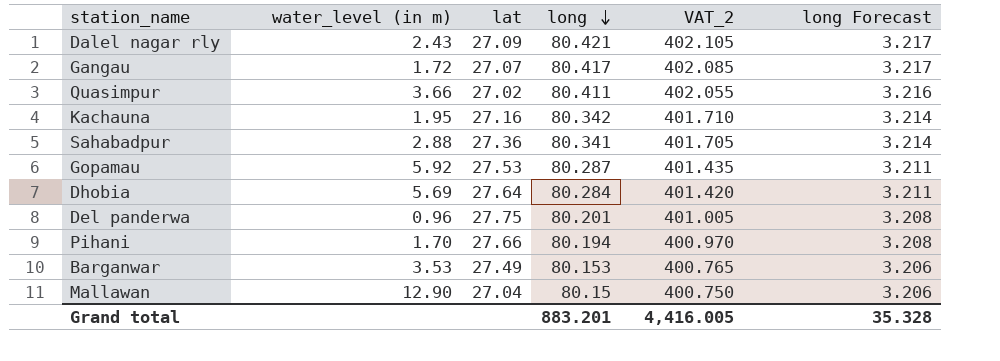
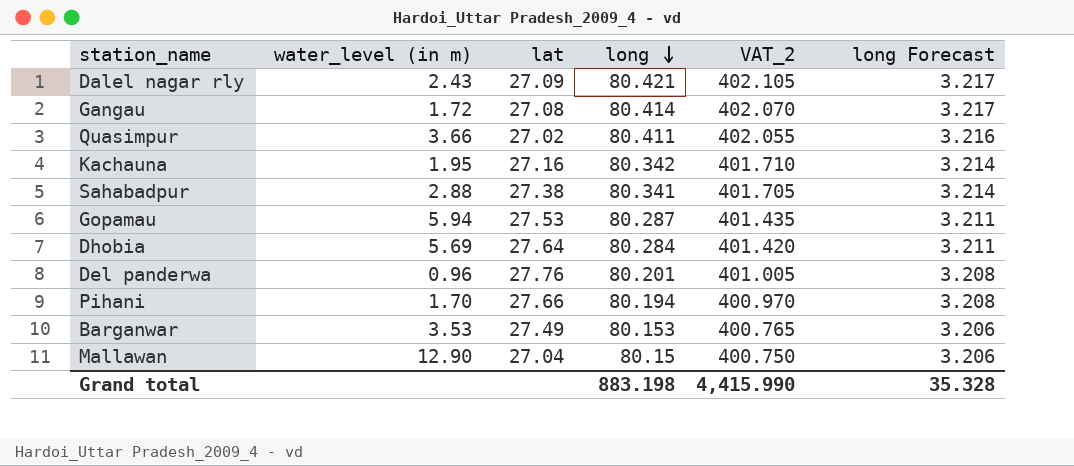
Gangau | lat: 27.07 -> 27.08
Gangau | long: 80.417 -> 80.414
Gangau | VAT_2: 402.085 -> 402.070
Sahabadpur | lat: 27.36 -> 27.38
Gopamau | water_level (in m): 5.92 -> 5.94
Del panderwa | lat: 27.75 -> 27.76
Grand total | long: 883.201 -> 883.198
Grand total | VAT_2: 4,416.005 -> 4,415.990

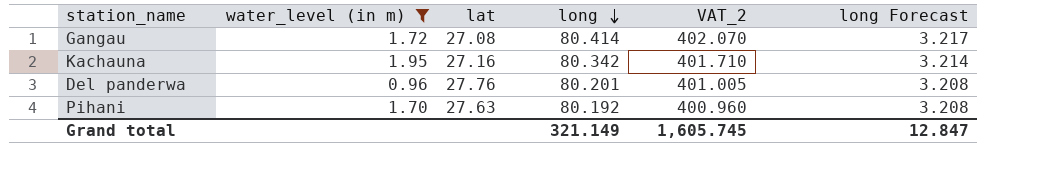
filter: none -> water_level (in m) <= 1.95
Pihani | lat: 27.66 -> 27.63
Pihani | long: 80.194 -> 80.192
Pihani | VAT_2: 400.970 -> 400.960
Grand total | long: 883.198 -> 321.149
Grand total | VAT_2: 4,415.990 -> 1,605.745
Grand total | long Forecast: 35.328 -> 12.847

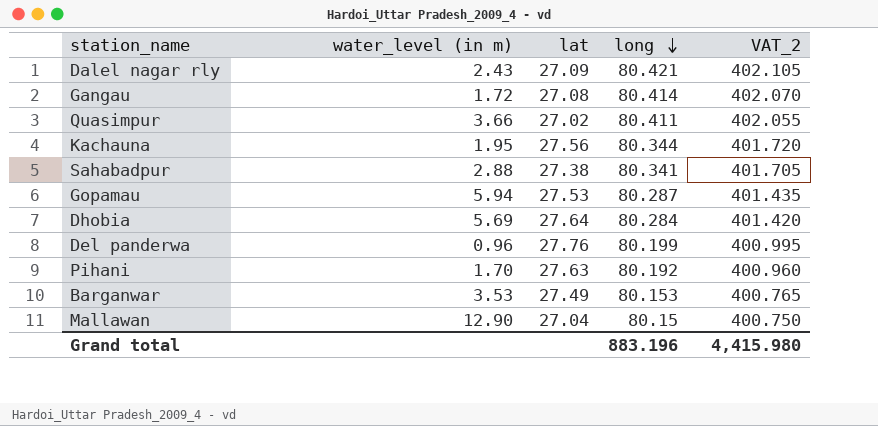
filter: water_level (in m) <= 1.95 -> none
column long Forecast | formula: [long] * 0.04 -> none
Kachauna | lat: 27.16 -> 27.56
Kachauna | long: 80.342 -> 80.344
Kachauna | VAT_2: 401.710 -> 401.720
Del panderwa | long: 80.201 -> 80.199
Del panderwa | VAT_2: 401.005 -> 400.995
Grand total | long: 321.149 -> 883.196
Grand total | VAT_2: 1,605.745 -> 4,415.980

